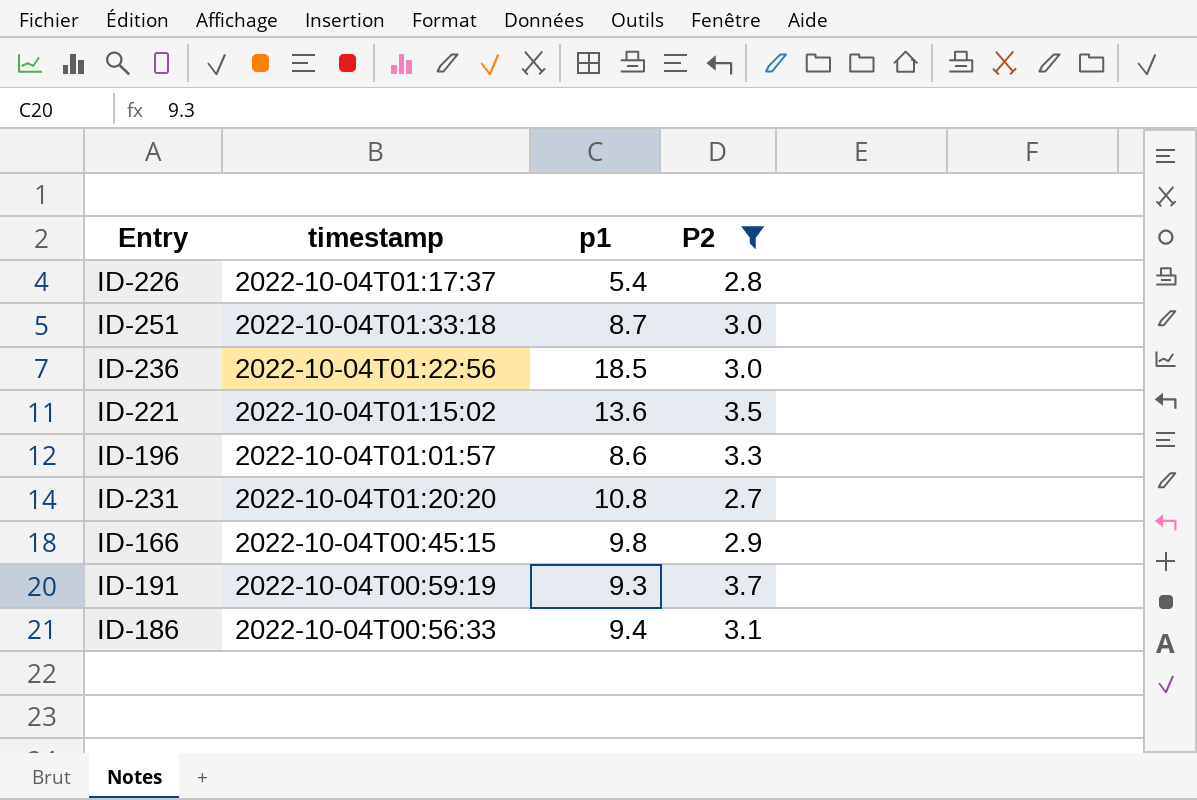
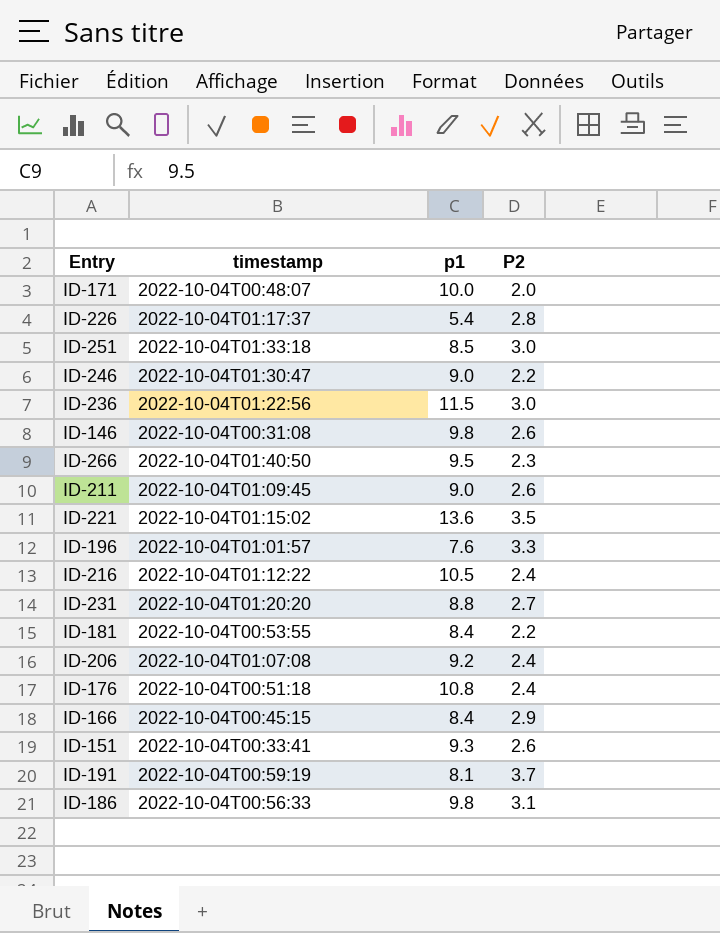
filter: P2 >= 2.7 -> none
ID-251 | p1: 8.7 -> 8.5
ID-236 | p1: 18.5 -> 11.5
ID-196 | p1: 8.6 -> 7.6
ID-231 | p1: 10.8 -> 8.8
ID-166 | p1: 9.8 -> 8.4
ID-191 | p1: 9.3 -> 8.1
ID-186 | p1: 9.4 -> 9.8

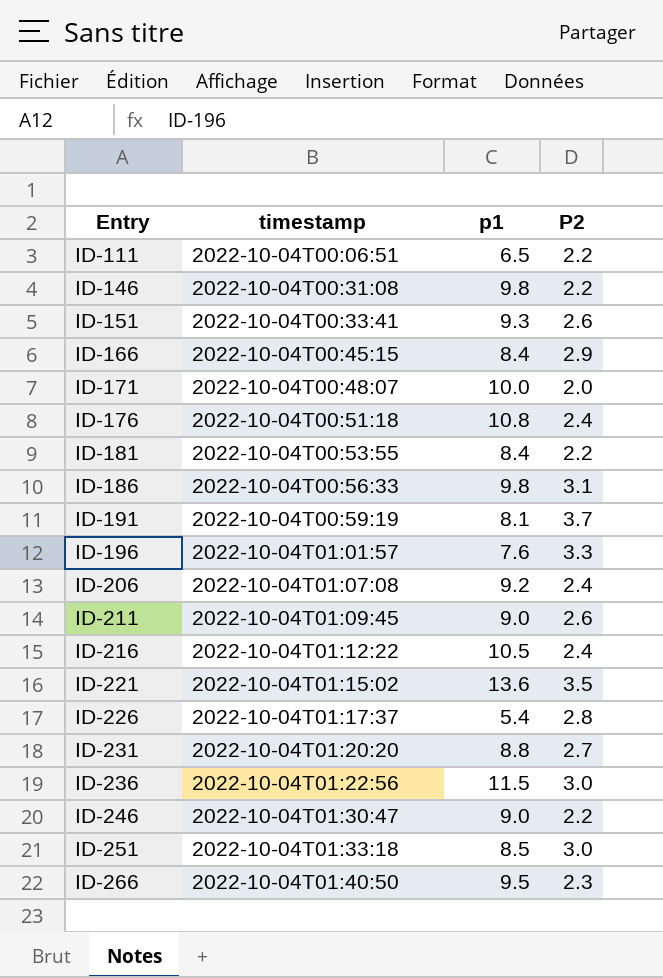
row order: none -> Entry ascending
row ID-111: none -> 2022-10-04T00:06:51 | 6.5 | 2.2
ID-146 | P2: 2.6 -> 2.2

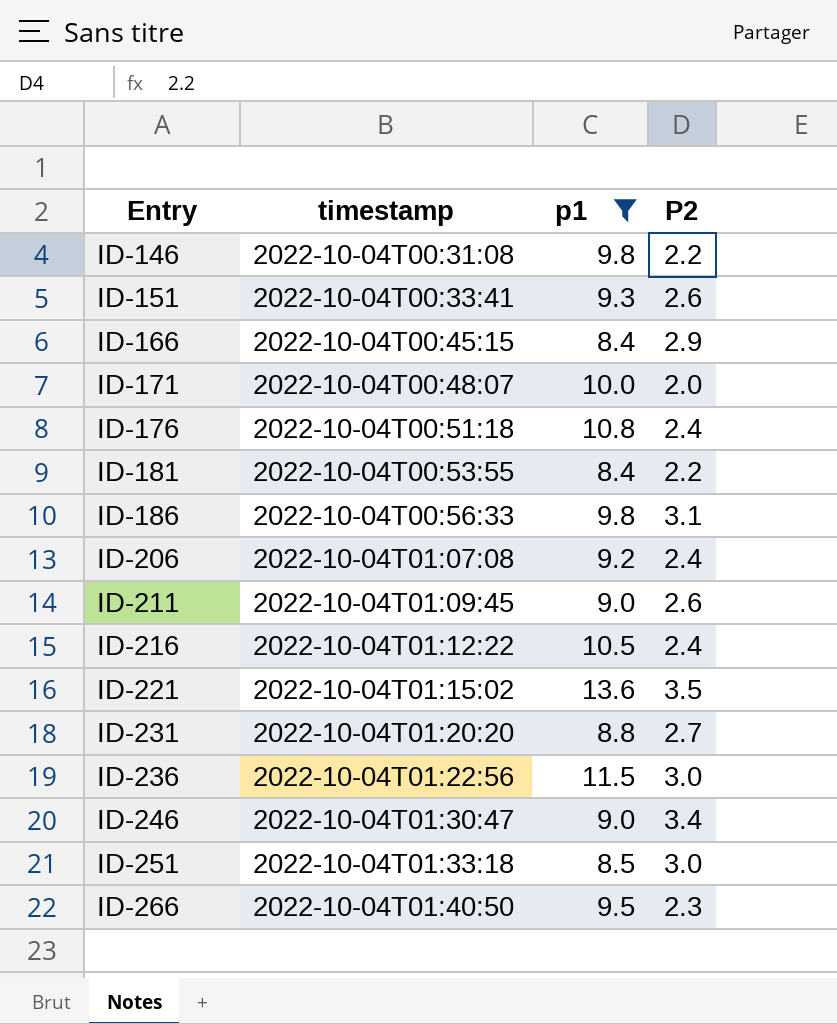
filter: none -> p1 >= 8.4
ID-246 | P2: 2.2 -> 3.4

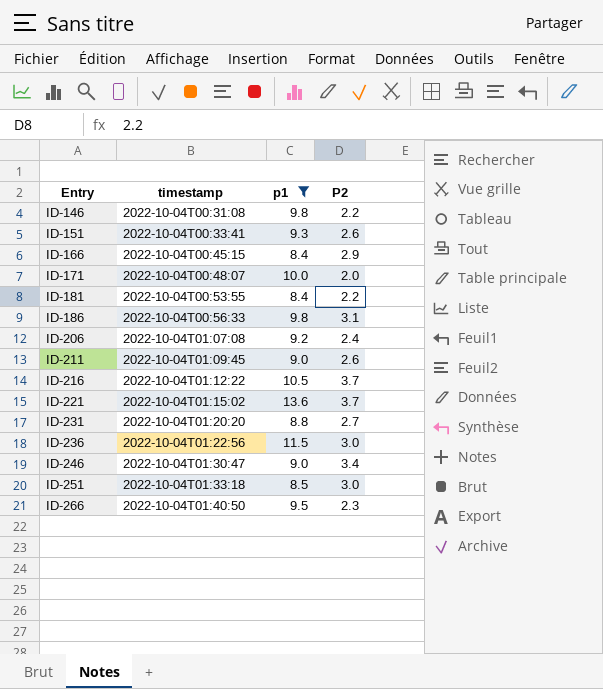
row ID-176: 2022-10-04T00:51:18 | 10.8 | 2.4 -> none
ID-216 | P2: 2.4 -> 3.7
ID-221 | P2: 3.5 -> 3.7

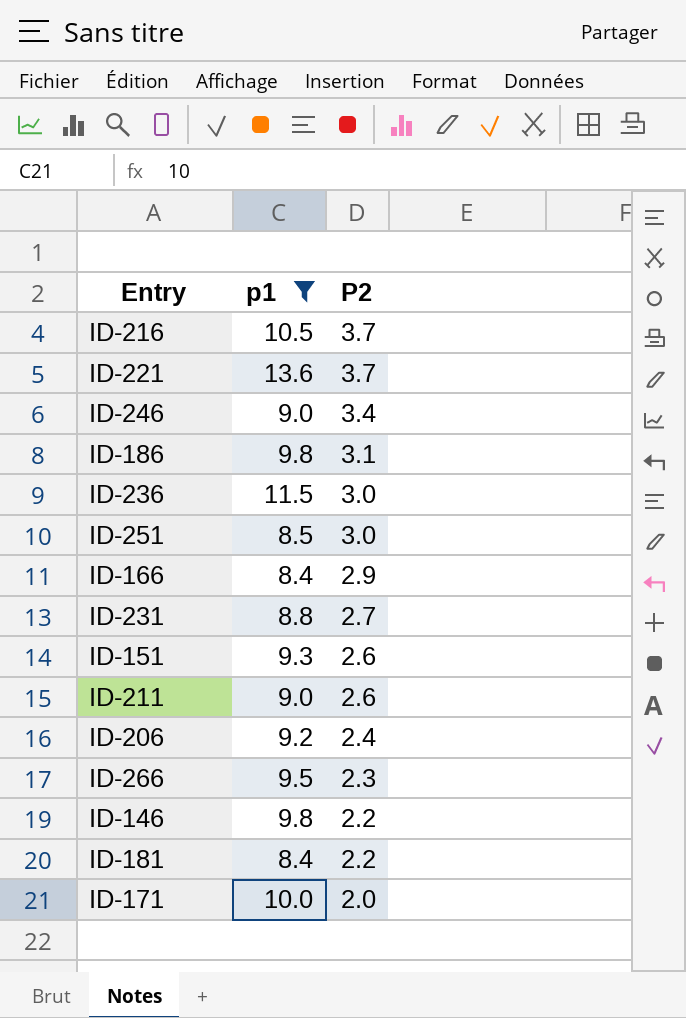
row order: Entry ascending -> P2 descending
column timestamp | position: 2 -> none

